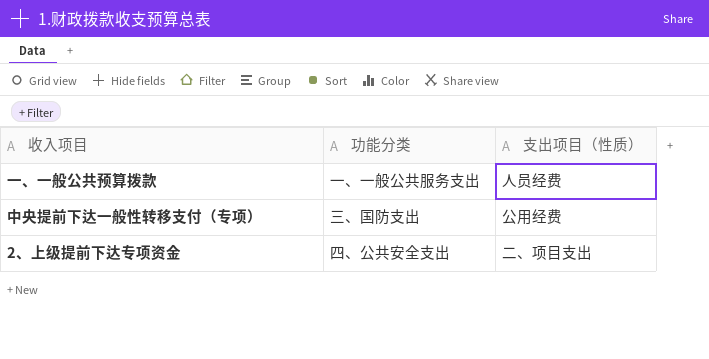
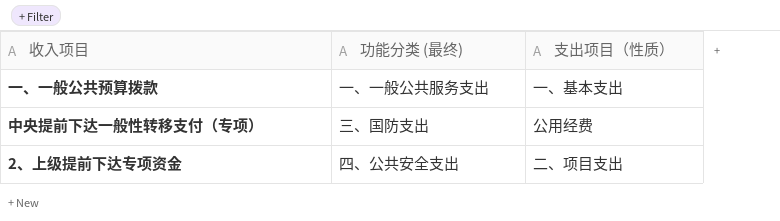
column name: 功能分类 -> 功能分类 (最终)
一、一般公共预算拨款 | 支出项目（性质）: 人员经费 -> 一、基本支出

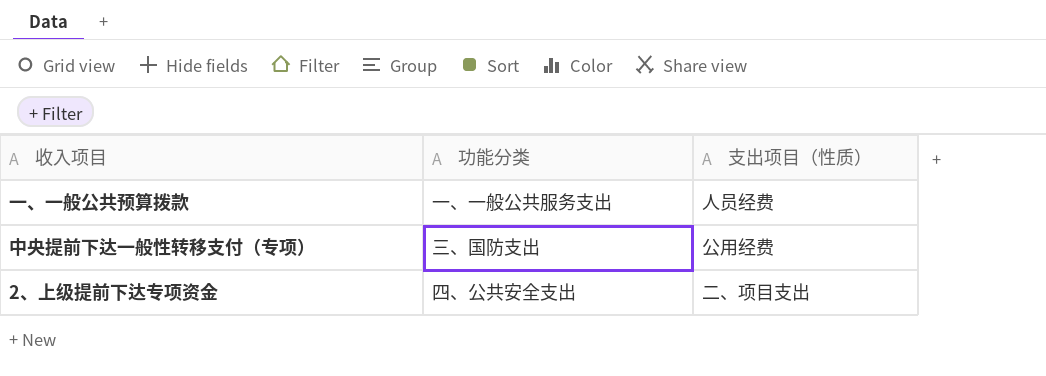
column name: 功能分类 (最终) -> 功能分类
一、一般公共预算拨款 | 支出项目（性质）: 一、基本支出 -> 人员经费

